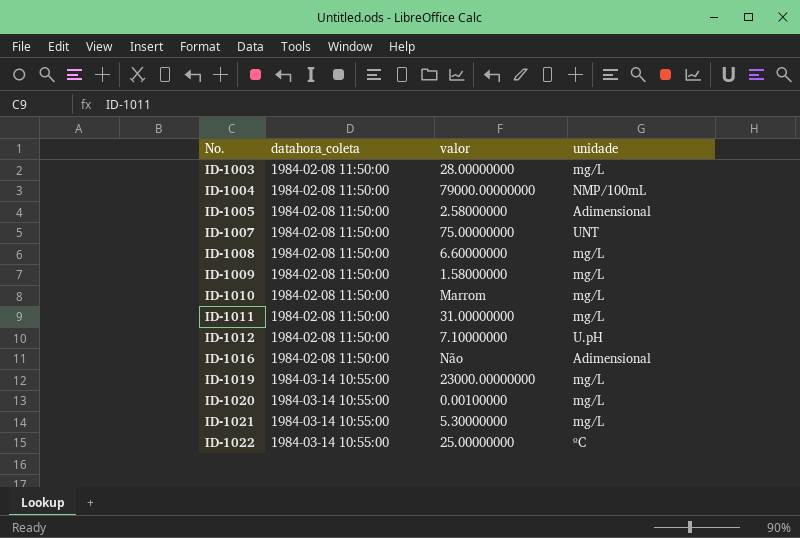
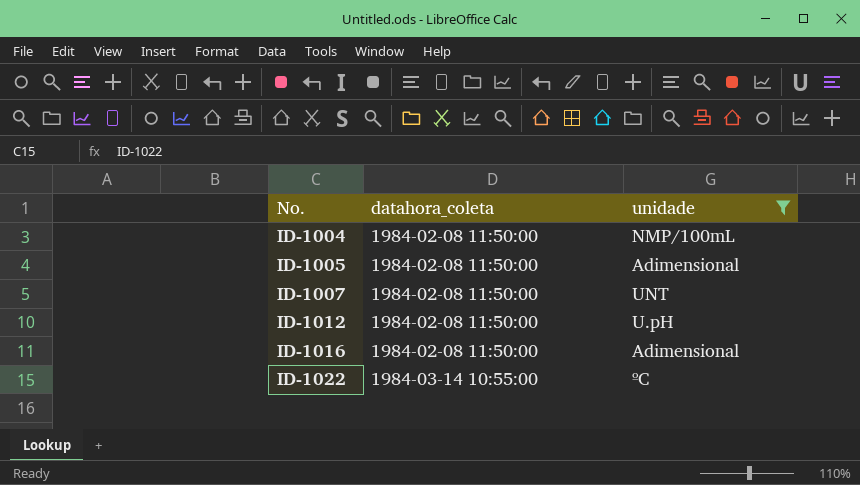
filter: none -> unidade != mg/L
column valor | position: 3 -> none

